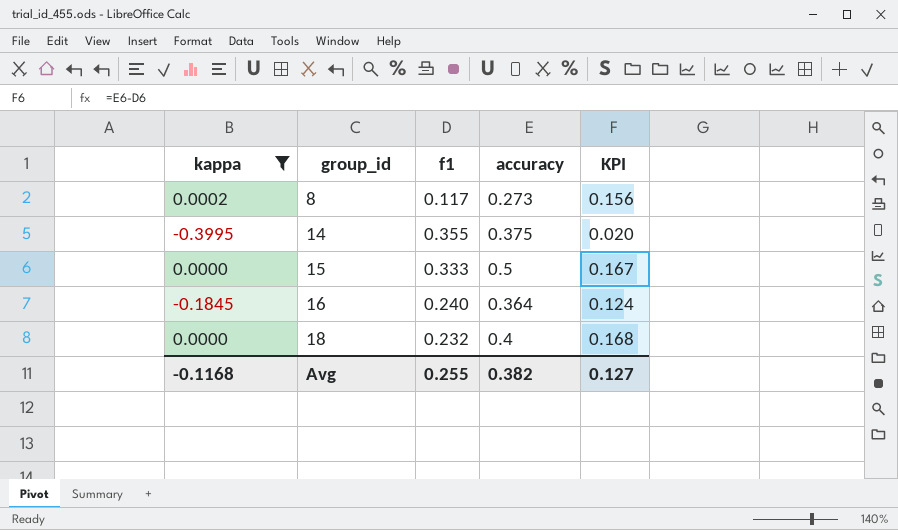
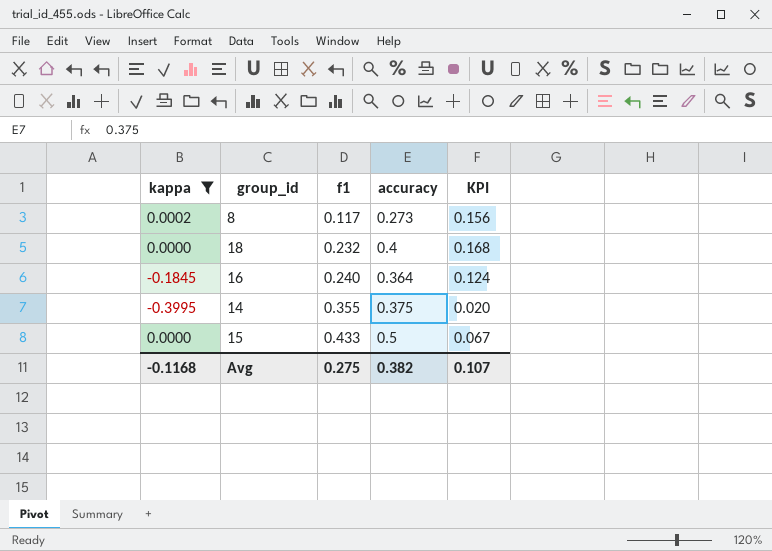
row order: group_id ascending -> f1 ascending
15 | f1: 0.333 -> 0.433
15 | KPI: 0.167 -> 0.067
Avg | f1: 0.255 -> 0.275
Avg | KPI: 0.127 -> 0.107

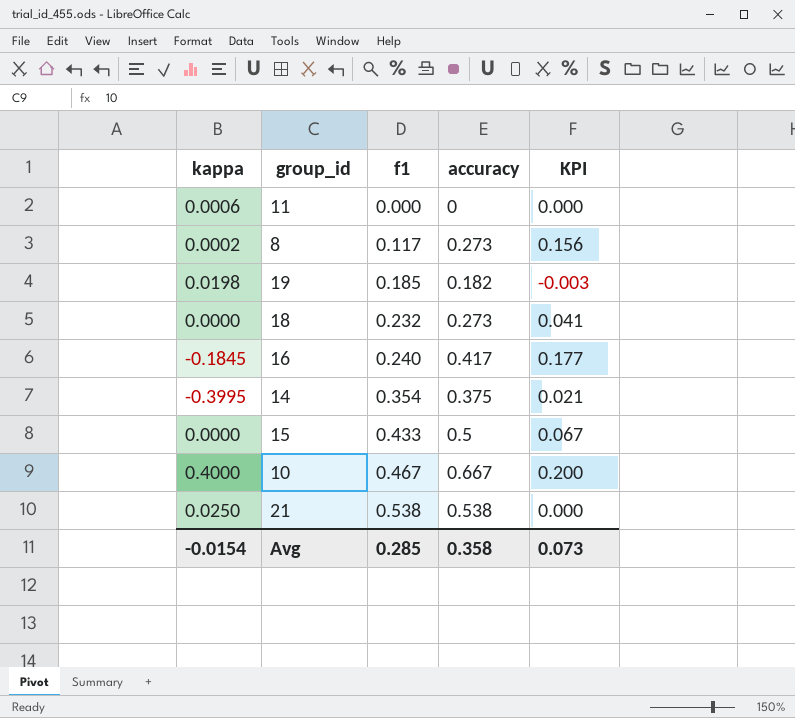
filter: kappa <= 0.0002 -> none
18 | accuracy: 0.4 -> 0.273
18 | KPI: 0.168 -> 0.041
16 | accuracy: 0.364 -> 0.417
16 | KPI: 0.124 -> 0.177
14 | f1: 0.355 -> 0.354
14 | KPI: 0.020 -> 0.021
Avg | kappa: -0.1168 -> -0.0154
Avg | f1: 0.275 -> 0.285
Avg | accuracy: 0.382 -> 0.358
Avg | KPI: 0.107 -> 0.073

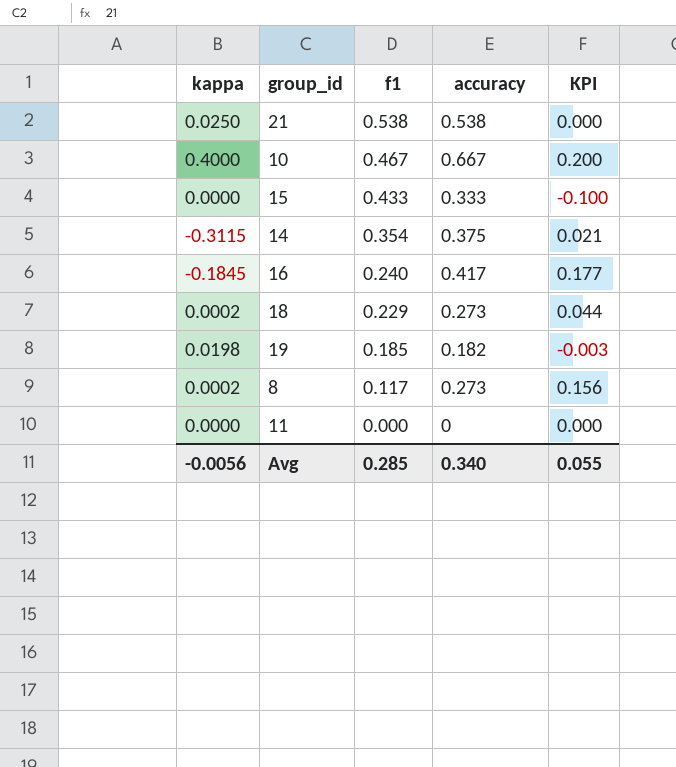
row order: f1 ascending -> f1 descending
15 | accuracy: 0.5 -> 0.333
15 | KPI: 0.067 -> -0.100
14 | kappa: -0.3995 -> -0.3115
18 | kappa: 0.0000 -> 0.0002
18 | f1: 0.232 -> 0.229
18 | KPI: 0.041 -> 0.044
11 | kappa: 0.0006 -> 0.0000
Avg | kappa: -0.0154 -> -0.0056
Avg | accuracy: 0.358 -> 0.340
Avg | KPI: 0.073 -> 0.055

